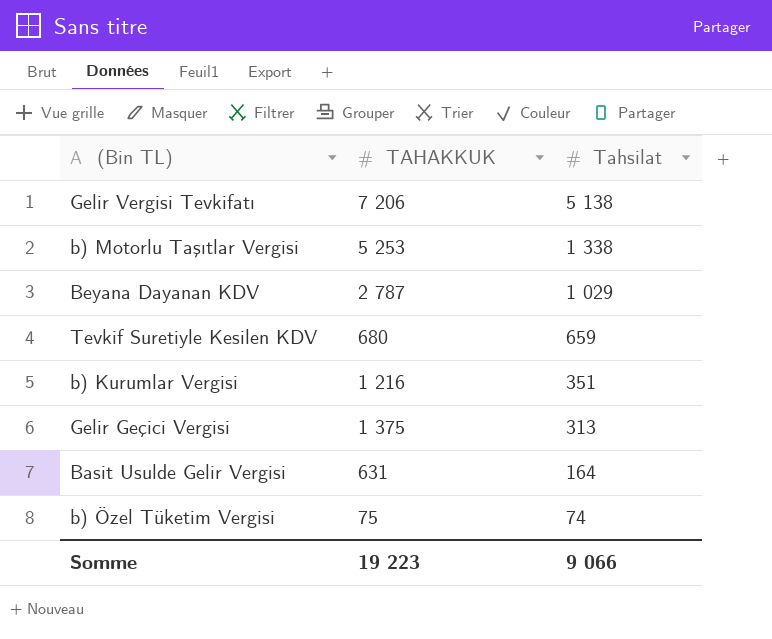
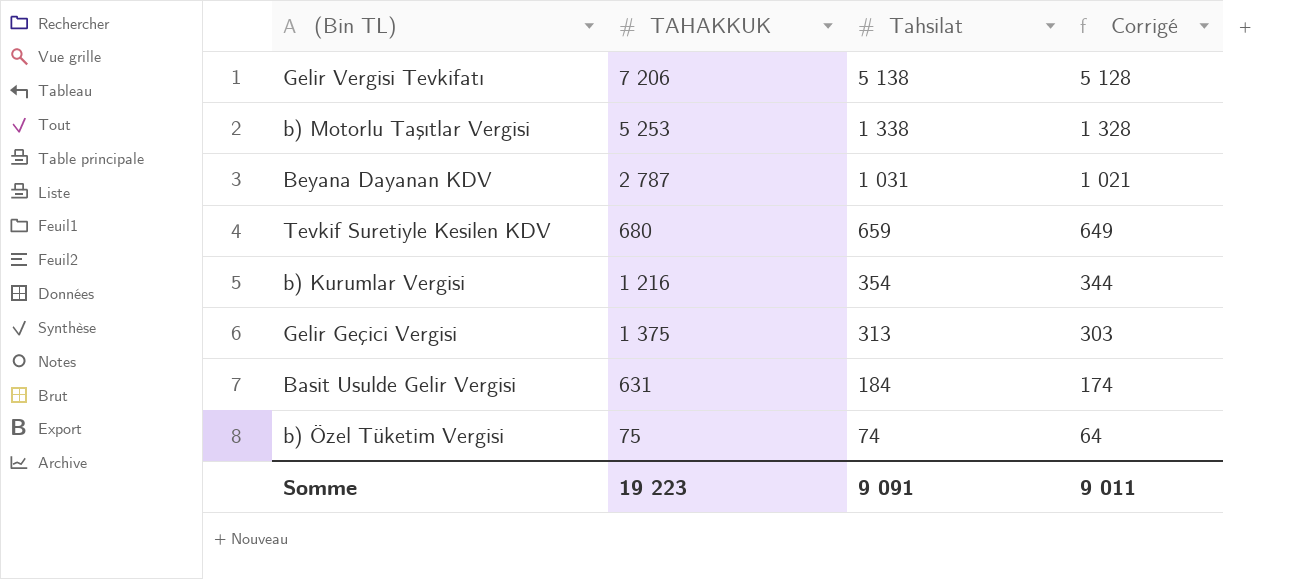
column Corrigé | formula: none -> [Tahsilat] - 10
Beyana Dayanan KDV | Tahsilat: 1 029 -> 1 031
b) Kurumlar Vergisi | Tahsilat: 351 -> 354
Basit Usulde Gelir Vergisi | Tahsilat: 164 -> 184
Somme | Tahsilat: 9 066 -> 9 091

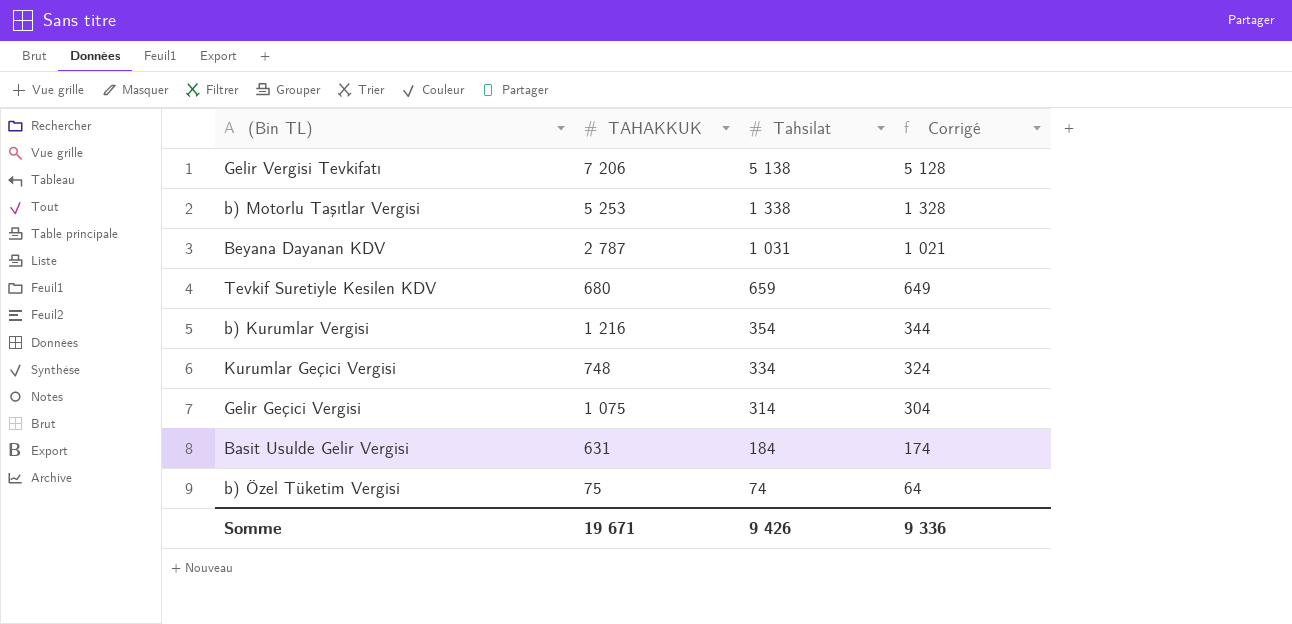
row Kurumlar Geçici Vergisi: none -> 748 | 334 | 324
Gelir Geçici Vergisi | TAHAKKUK: 1 375 -> 1 075
Gelir Geçici Vergisi | Tahsilat: 313 -> 314
Gelir Geçici Vergisi | Corrigé: 303 -> 304
Somme | TAHAKKUK: 19 223 -> 19 671
Somme | Tahsilat: 9 091 -> 9 426
Somme | Corrigé: 9 011 -> 9 336

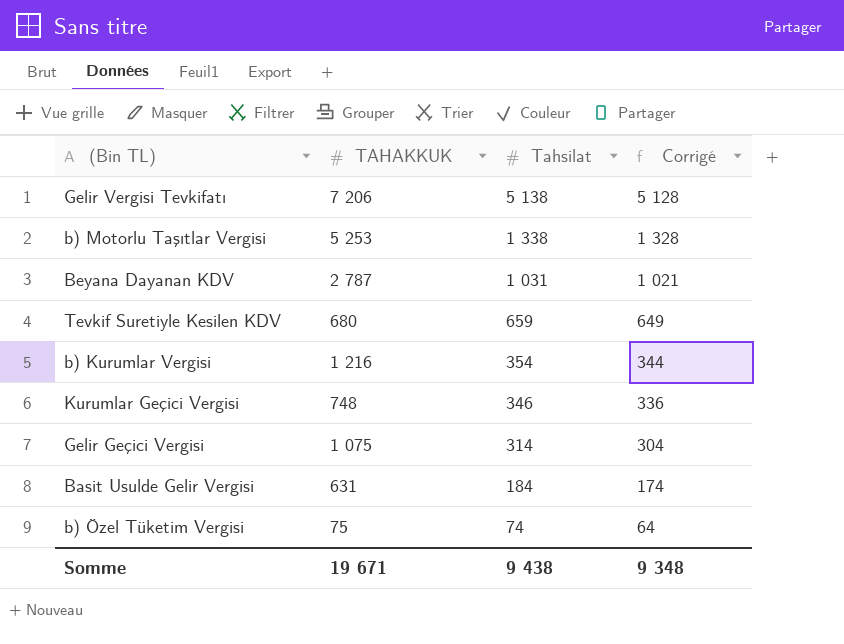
Kurumlar Geçici Vergisi | Tahsilat: 334 -> 346
Kurumlar Geçici Vergisi | Corrigé: 324 -> 336
Somme | Tahsilat: 9 426 -> 9 438
Somme | Corrigé: 9 336 -> 9 348

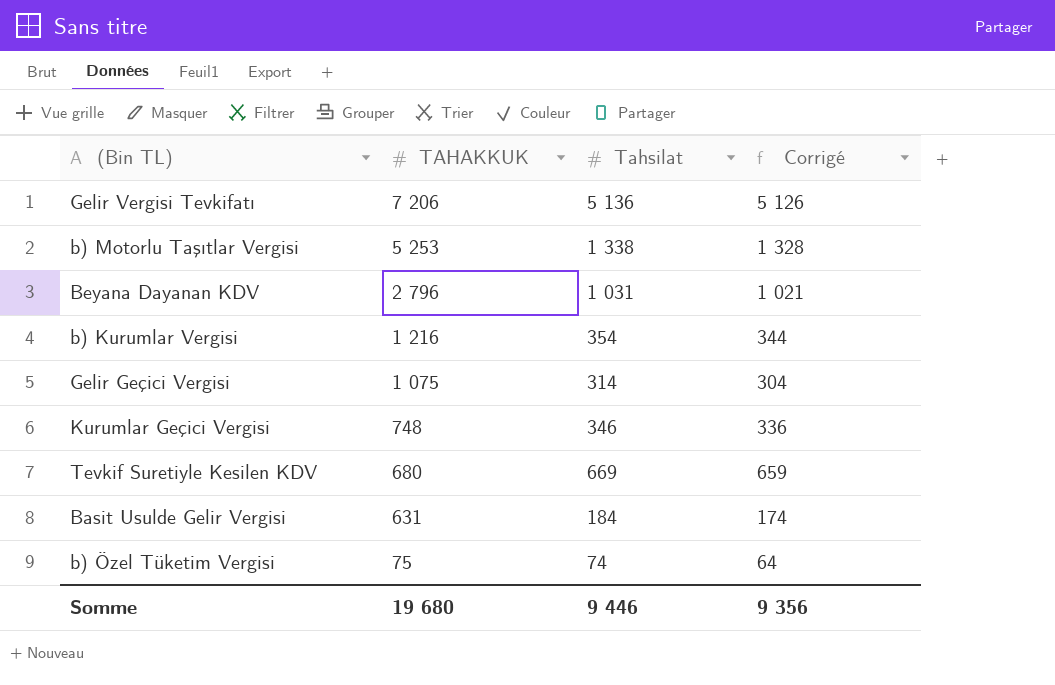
row order: Tahsilat descending -> TAHAKKUK descending
Gelir Vergisi Tevkifatı | Tahsilat: 5 138 -> 5 136
Gelir Vergisi Tevkifatı | Corrigé: 5 128 -> 5 126
Beyana Dayanan KDV | TAHAKKUK: 2 787 -> 2 796
Tevkif Suretiyle Kesilen KDV | Tahsilat: 659 -> 669
Tevkif Suretiyle Kesilen KDV | Corrigé: 649 -> 659
Somme | TAHAKKUK: 19 671 -> 19 680
Somme | Tahsilat: 9 438 -> 9 446
Somme | Corrigé: 9 348 -> 9 356

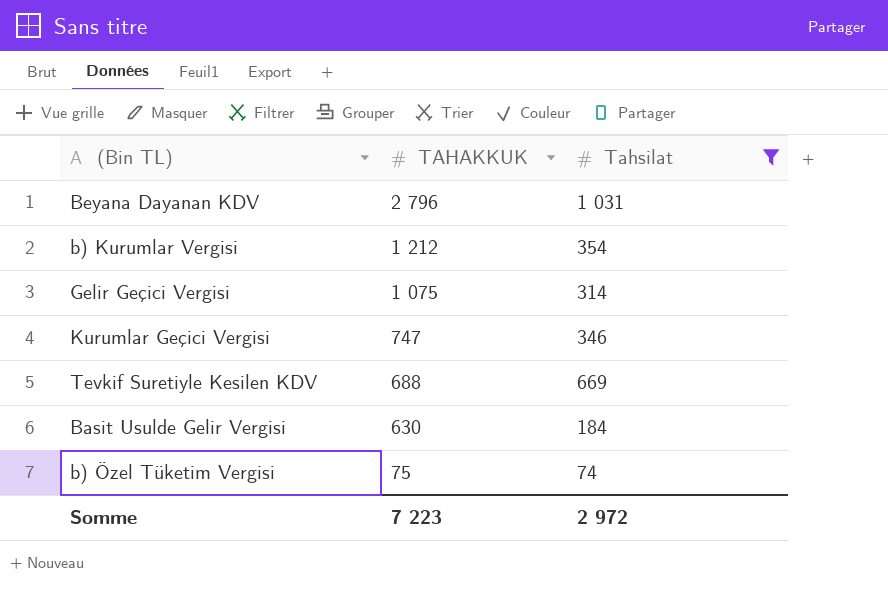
filter: none -> Tahsilat <= 1 031
column Corrigé | formula: [Tahsilat] - 10 -> none
b) Kurumlar Vergisi | TAHAKKUK: 1 216 -> 1 212
Kurumlar Geçici Vergisi | TAHAKKUK: 748 -> 747
Tevkif Suretiyle Kesilen KDV | TAHAKKUK: 680 -> 688
Basit Usulde Gelir Vergisi | TAHAKKUK: 631 -> 630
Somme | TAHAKKUK: 19 680 -> 7 223
Somme | Tahsilat: 9 446 -> 2 972

